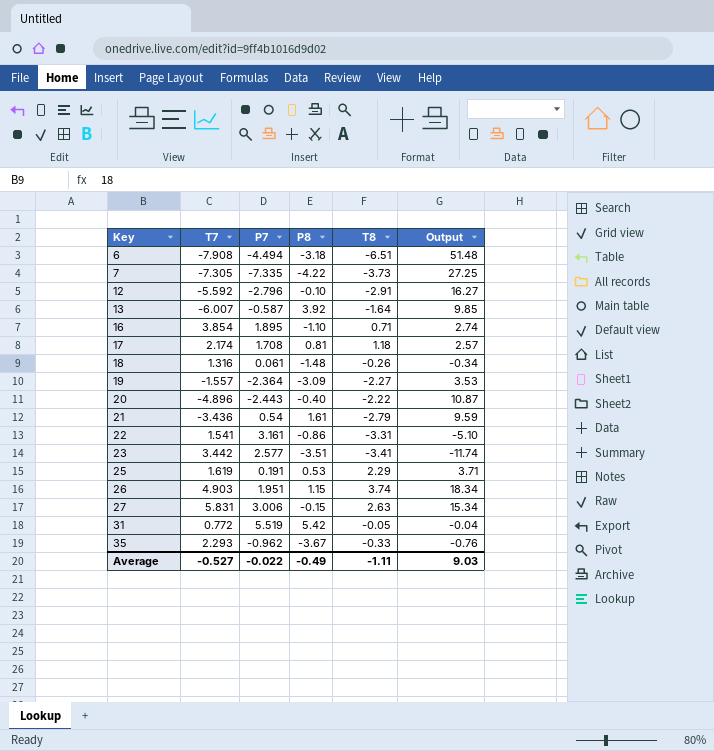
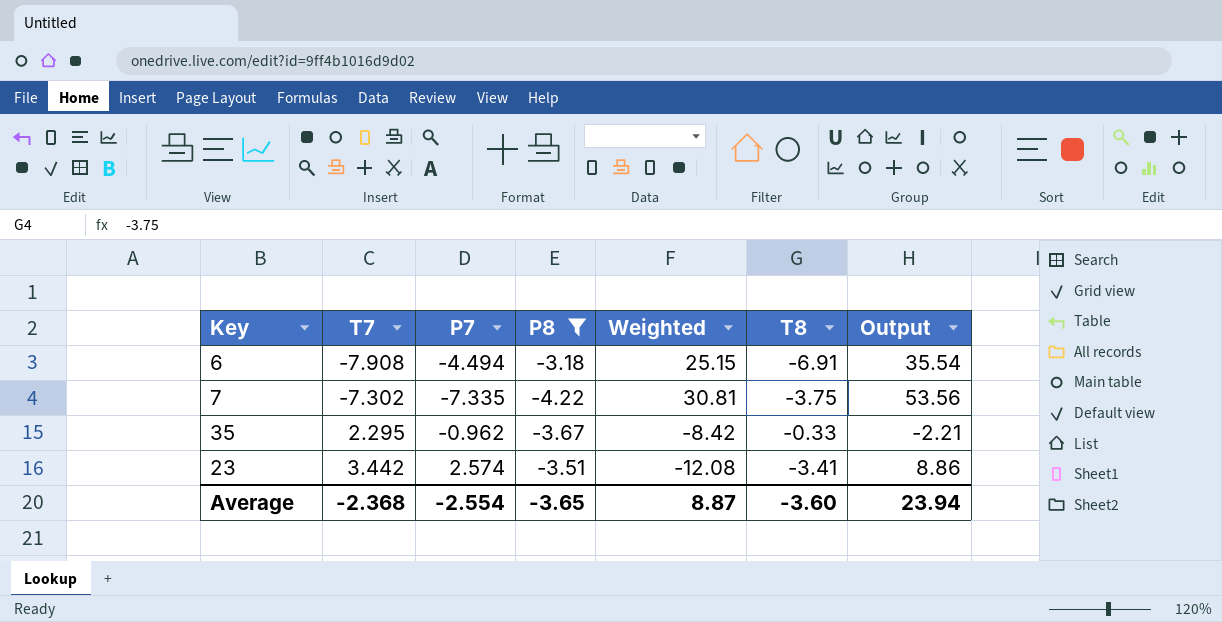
filter: none -> P8 <= -3.18
row order: Key ascending -> T7 ascending
column Weighted | formula: none -> [T7] * [P8]
column Output | formula: [T7] * [T8] -> [T7] * [P7]
6 | T8: -6.51 -> -6.91
7 | T7: -7.305 -> -7.302
7 | T8: -3.73 -> -3.75
35 | T7: 2.293 -> 2.295
23 | P7: 2.577 -> 2.574
Average | T7: -0.527 -> -2.368
Average | P7: -0.022 -> -2.554
Average | P8: -0.49 -> -3.65
Average | T8: -1.11 -> -3.60
Average | Output: 9.03 -> 23.94

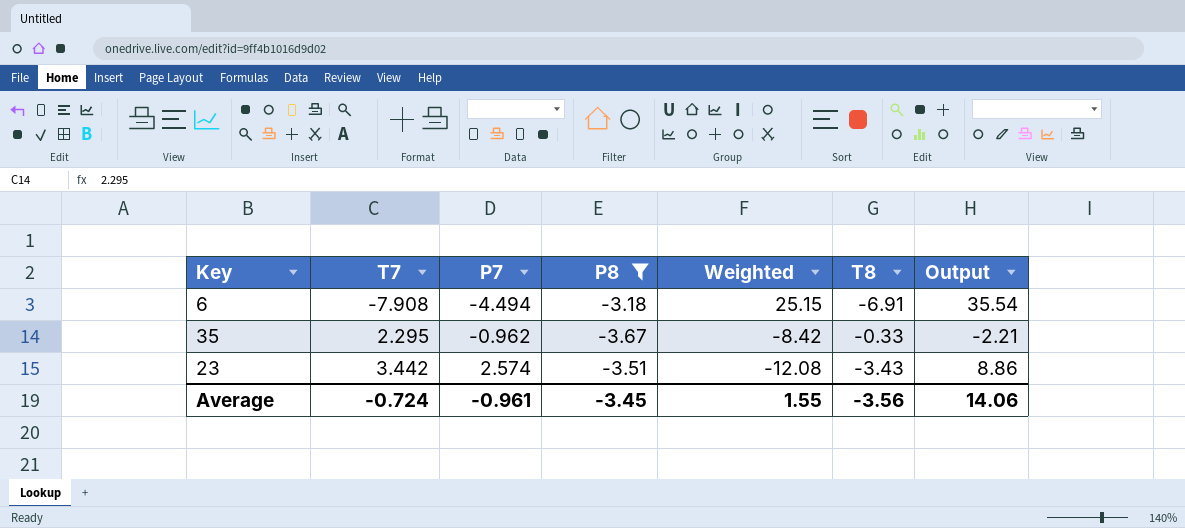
row 7: -7.302 | -7.335 | -4.22 | 30.81 | -3.75 | 53.56 -> none
23 | T8: -3.41 -> -3.43
Average | T7: -2.368 -> -0.724
Average | P7: -2.554 -> -0.961
Average | P8: -3.65 -> -3.45
Average | Weighted: 8.87 -> 1.55
Average | T8: -3.60 -> -3.56
Average | Output: 23.94 -> 14.06

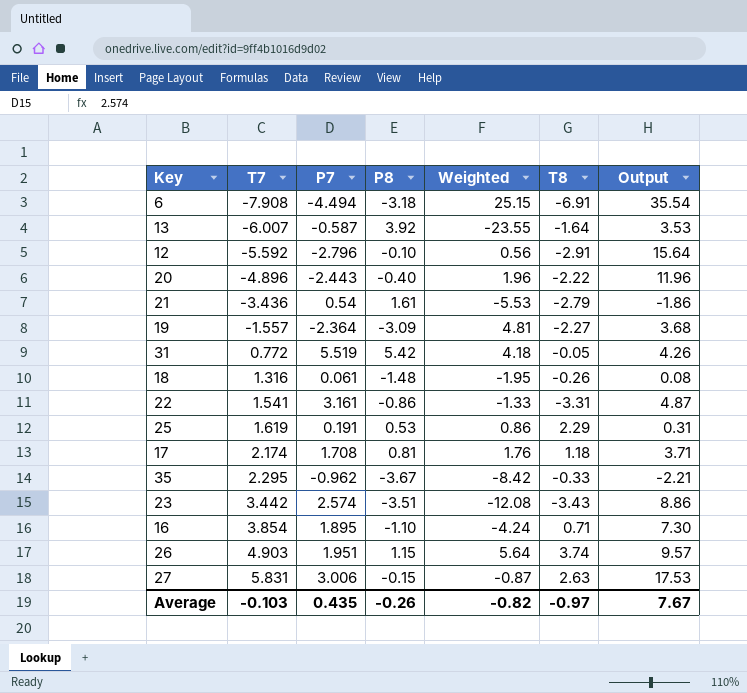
filter: P8 <= -3.18 -> none
Average | T7: -0.724 -> -0.103
Average | P7: -0.961 -> 0.435
Average | P8: -3.45 -> -0.26
Average | Weighted: 1.55 -> -0.82
Average | T8: -3.56 -> -0.97
Average | Output: 14.06 -> 7.67

